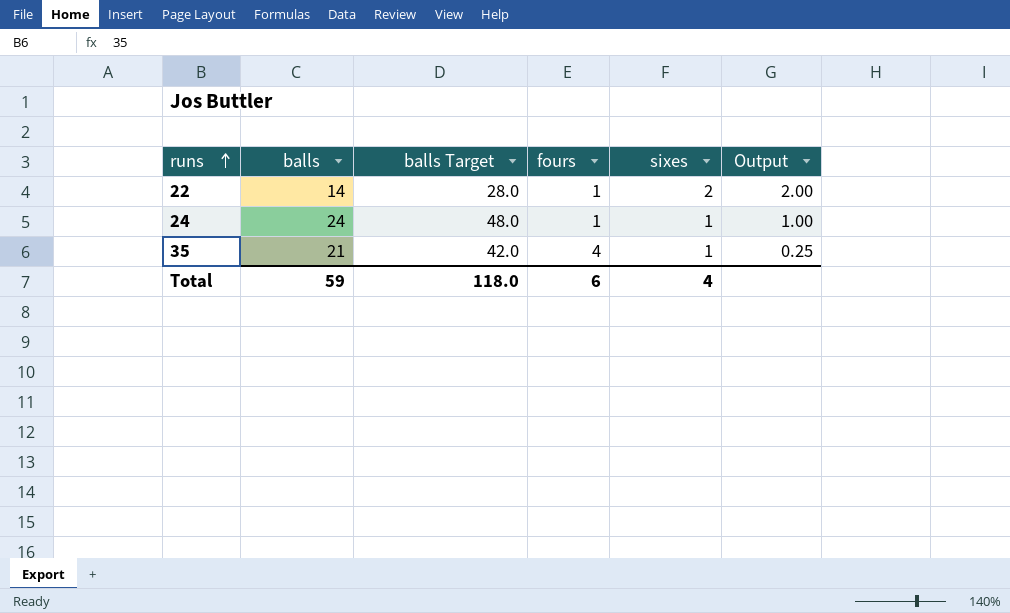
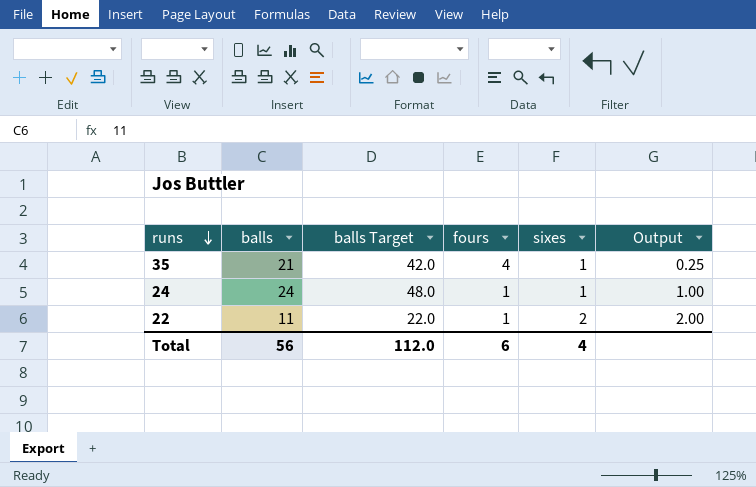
row order: runs ascending -> runs descending
22 | balls: 14 -> 11
22 | balls Target: 28.0 -> 22.0
Total | balls: 59 -> 56
Total | balls Target: 118.0 -> 112.0

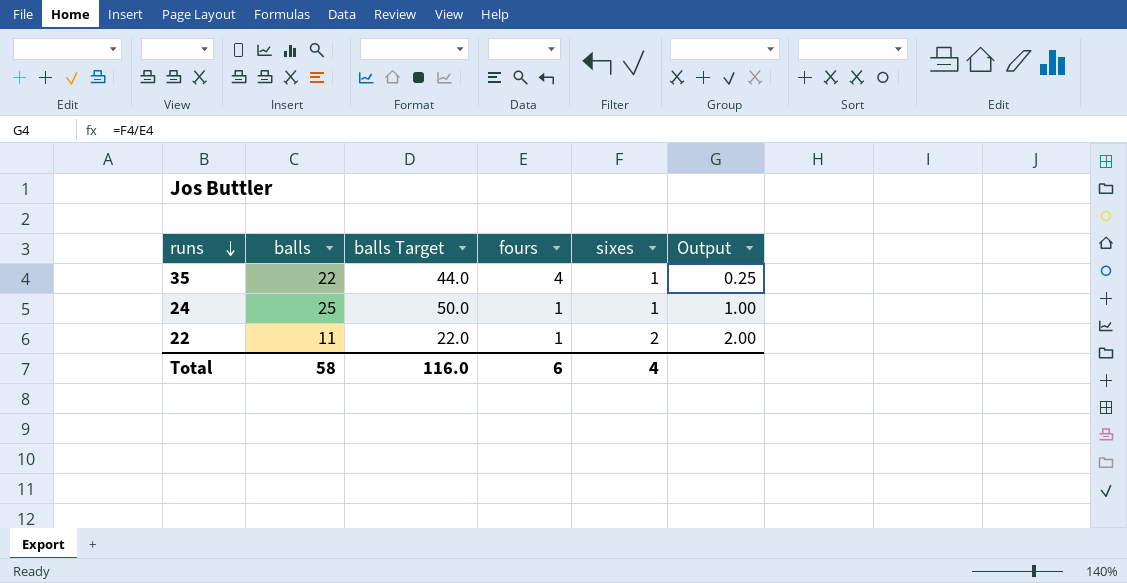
35 | balls: 21 -> 22
35 | balls Target: 42.0 -> 44.0
24 | balls: 24 -> 25
24 | balls Target: 48.0 -> 50.0
Total | balls: 56 -> 58
Total | balls Target: 112.0 -> 116.0

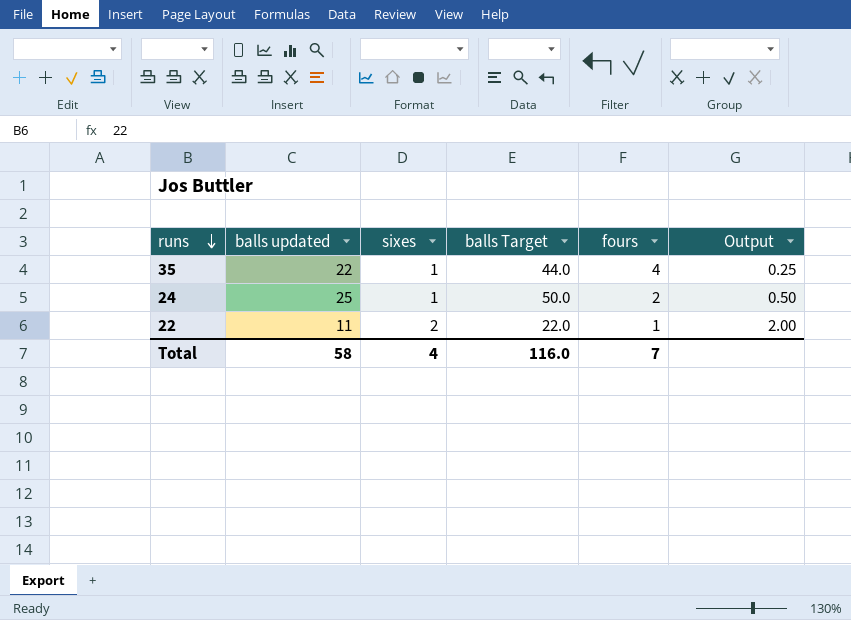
column name: balls -> balls updated
column sixes | position: 5 -> 3
24 | fours: 1 -> 2
24 | Output: 1.00 -> 0.50
Total | fours: 6 -> 7

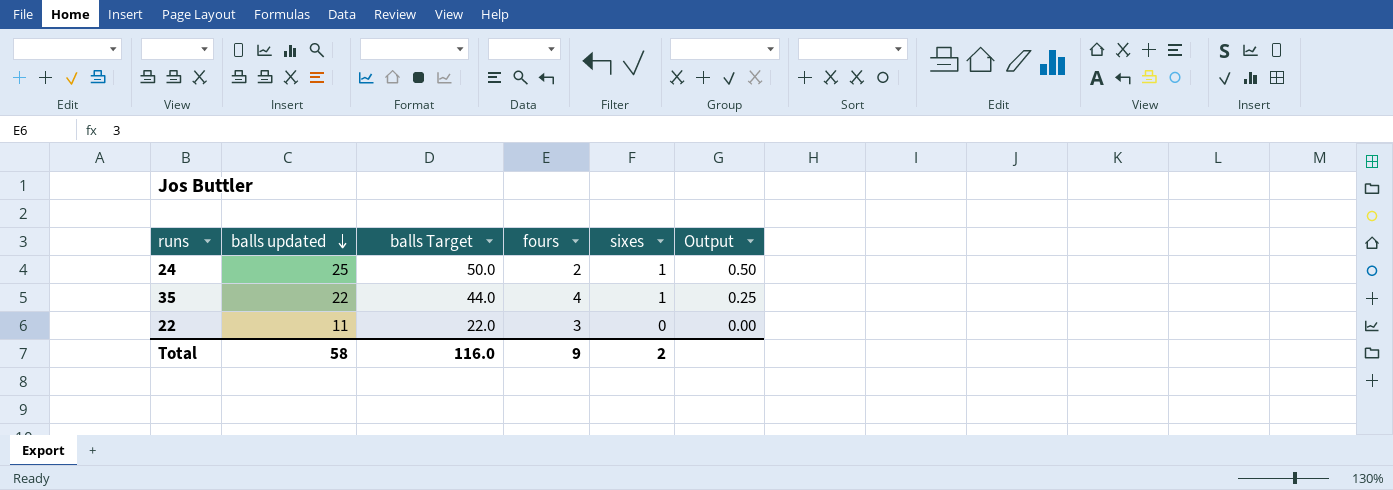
row order: runs descending -> balls updated descending
column sixes | position: 3 -> 5
22 | fours: 1 -> 3
22 | sixes: 2 -> 0
22 | Output: 2.00 -> 0.00
Total | fours: 7 -> 9
Total | sixes: 4 -> 2

